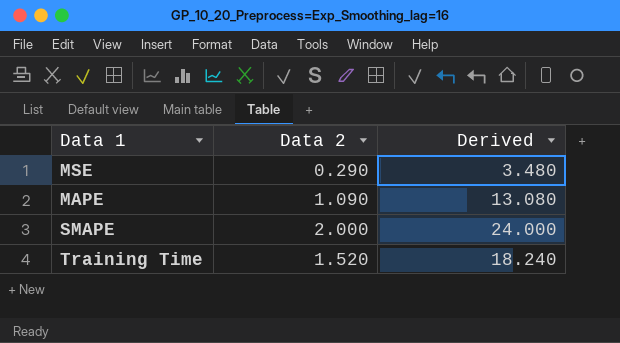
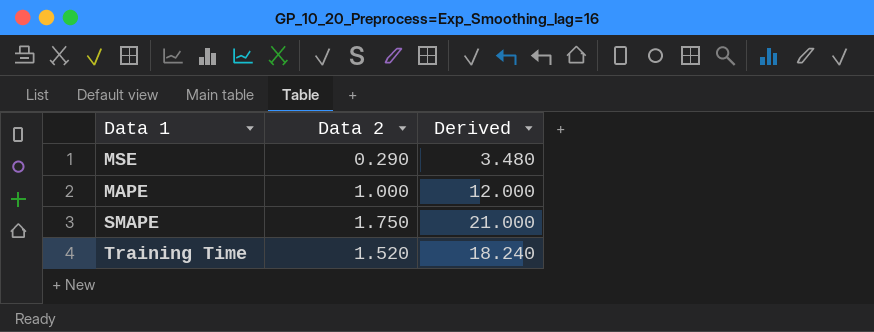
MAPE | Data 2: 1.090 -> 1.000
MAPE | Derived: 13.080 -> 12.000
SMAPE | Data 2: 2.000 -> 1.750
SMAPE | Derived: 24.000 -> 21.000

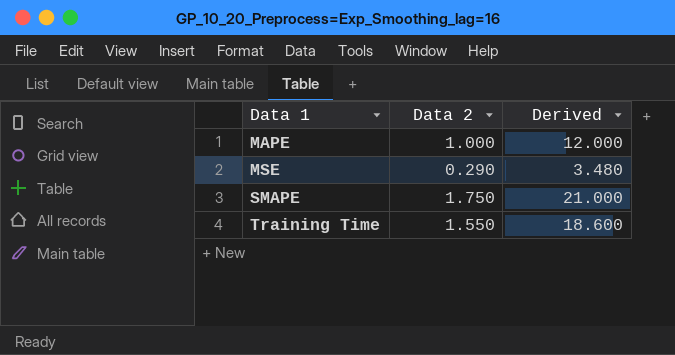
row order: none -> Data 1 ascending
Training Time | Data 2: 1.520 -> 1.550
Training Time | Derived: 18.240 -> 18.600

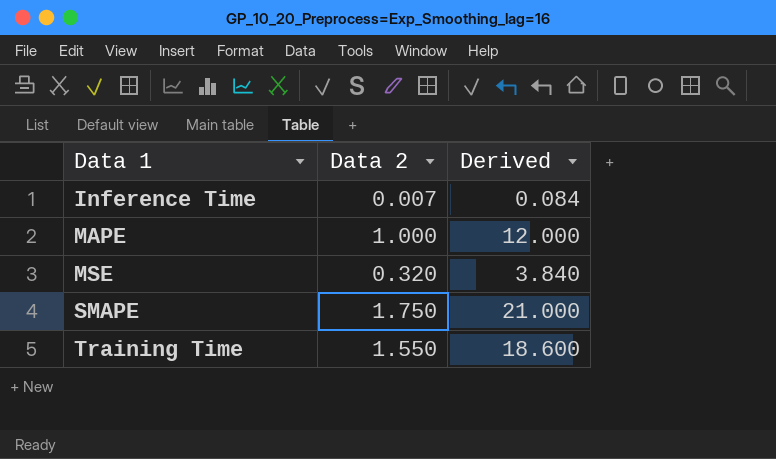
row Inference Time: none -> 0.007 | 0.084
MSE | Data 2: 0.290 -> 0.320
MSE | Derived: 3.480 -> 3.840

